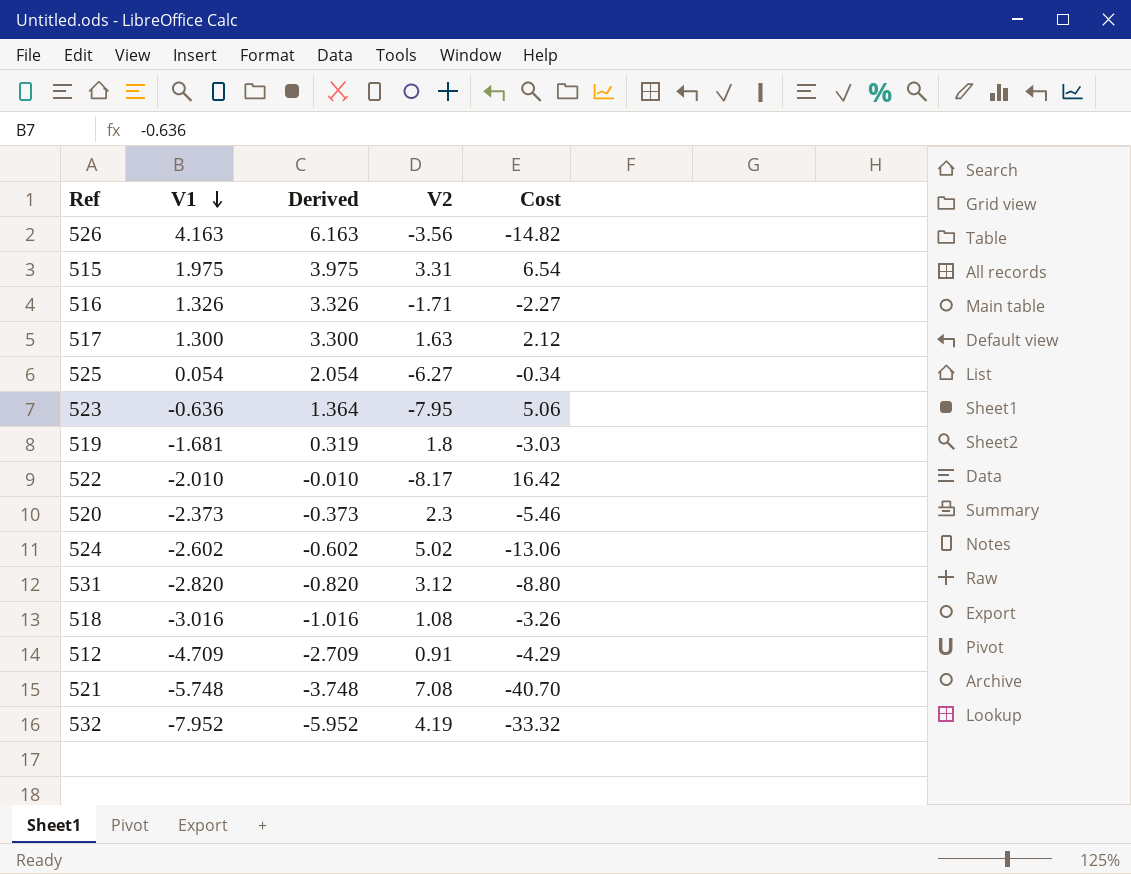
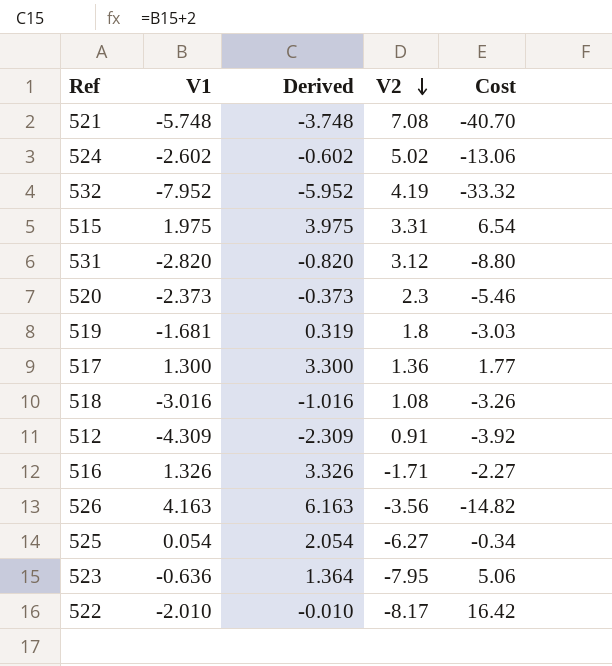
row order: V1 descending -> V2 descending
517 | V2: 1.63 -> 1.36
517 | Cost: 2.12 -> 1.77
512 | V1: -4.709 -> -4.309
512 | Derived: -2.709 -> -2.309
512 | Cost: -4.29 -> -3.92

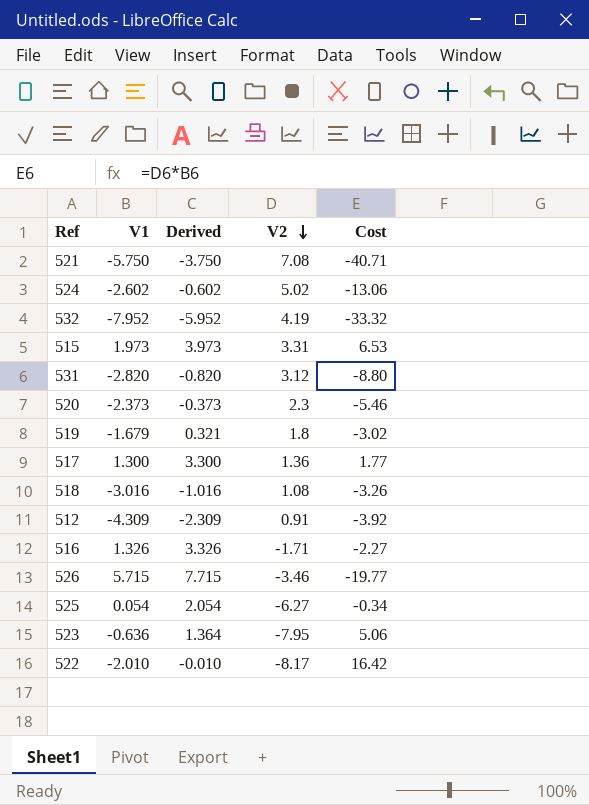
521 | V1: -5.748 -> -5.750
521 | Derived: -3.748 -> -3.750
521 | Cost: -40.70 -> -40.71
515 | V1: 1.975 -> 1.973
515 | Derived: 3.975 -> 3.973
515 | Cost: 6.54 -> 6.53
519 | V1: -1.681 -> -1.679
519 | Derived: 0.319 -> 0.321
519 | Cost: -3.03 -> -3.02
526 | V1: 4.163 -> 5.715
526 | Derived: 6.163 -> 7.715
526 | V2: -3.56 -> -3.46
526 | Cost: -14.82 -> -19.77

